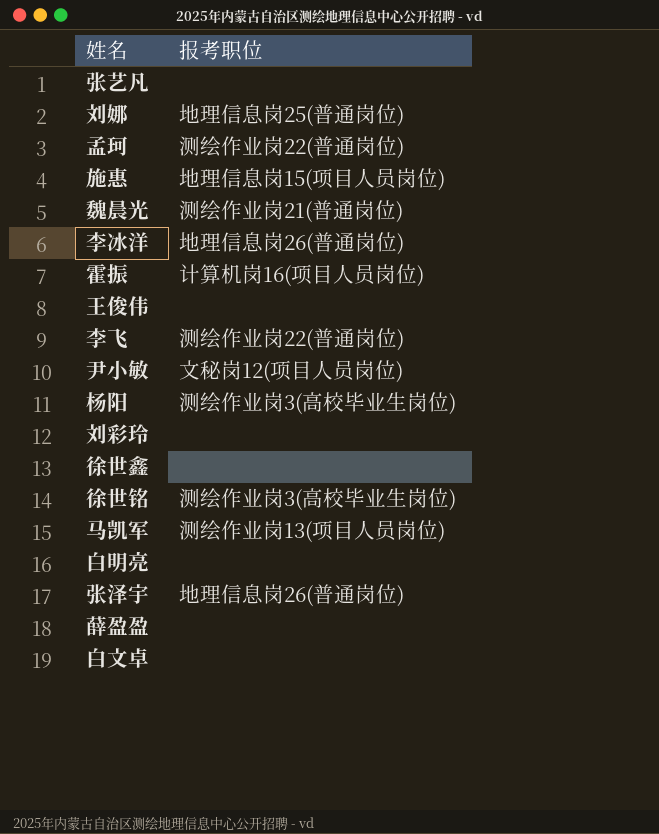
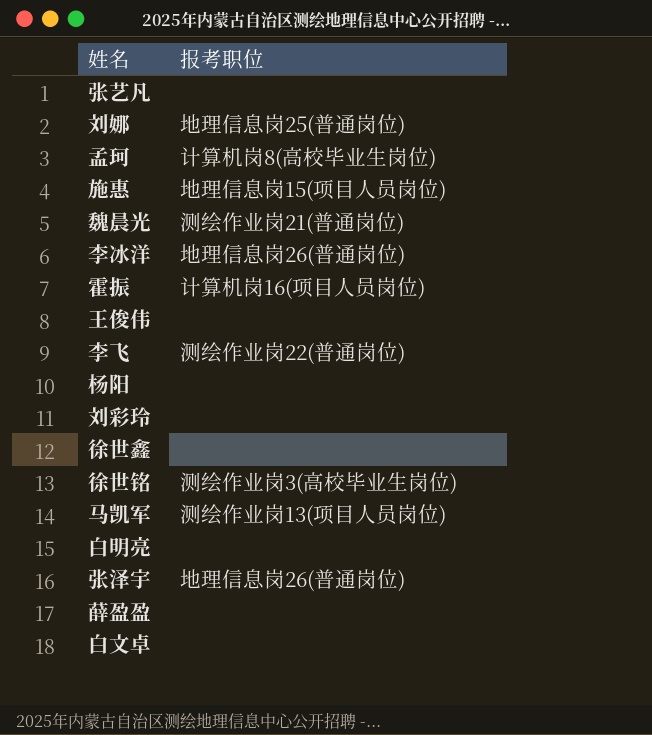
row 尹小敏: 文秘岗12(项目人员岗位) -> none
孟珂 | 报考职位: 测绘作业岗22(普通岗位) -> 计算机岗8(高校毕业生岗位)
杨阳 | 报考职位: 测绘作业岗3(高校毕业生岗位) -> none

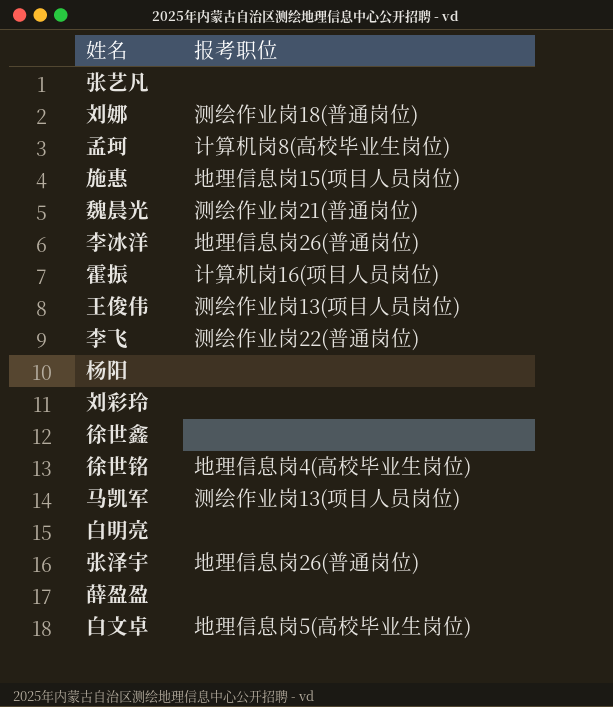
刘娜 | 报考职位: 地理信息岗25(普通岗位) -> 测绘作业岗18(普通岗位)
王俊伟 | 报考职位: none -> 测绘作业岗13(项目人员岗位)
徐世铭 | 报考职位: 测绘作业岗3(高校毕业生岗位) -> 地理信息岗4(高校毕业生岗位)
白文卓 | 报考职位: none -> 地理信息岗5(高校毕业生岗位)

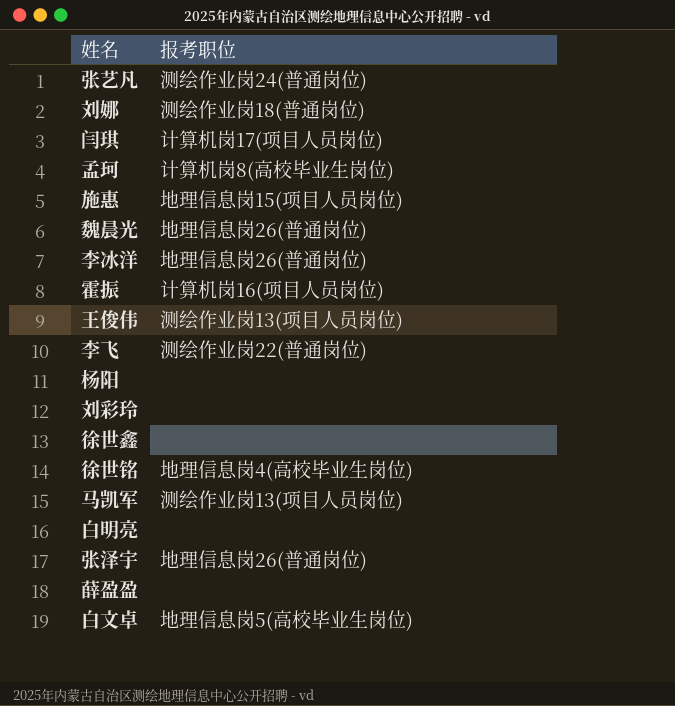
张艺凡 | 报考职位: none -> 测绘作业岗24(普通岗位)
row 闫琪: none -> 计算机岗17(项目人员岗位)
魏晨光 | 报考职位: 测绘作业岗21(普通岗位) -> 地理信息岗26(普通岗位)

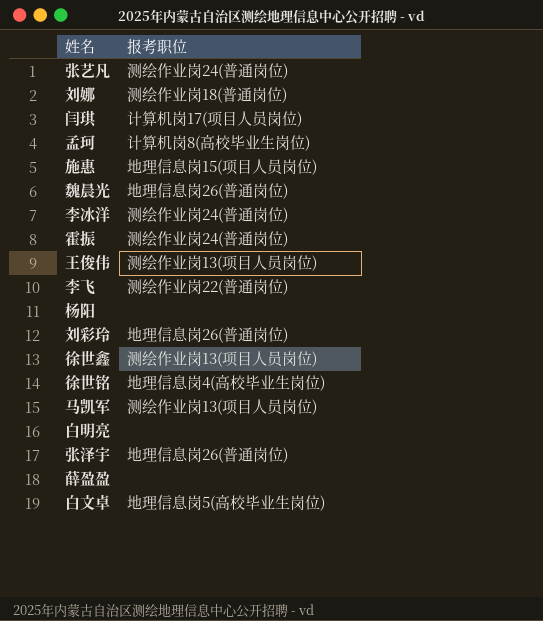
李冰洋 | 报考职位: 地理信息岗26(普通岗位) -> 测绘作业岗24(普通岗位)
霍振 | 报考职位: 计算机岗16(项目人员岗位) -> 测绘作业岗24(普通岗位)
刘彩玲 | 报考职位: none -> 地理信息岗26(普通岗位)
徐世鑫 | 报考职位: none -> 测绘作业岗13(项目人员岗位)

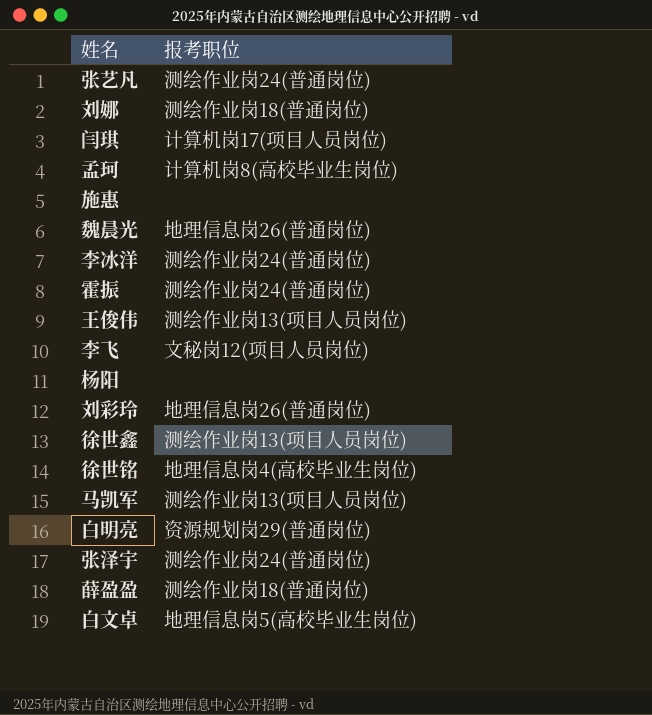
施惠 | 报考职位: 地理信息岗15(项目人员岗位) -> none
李飞 | 报考职位: 测绘作业岗22(普通岗位) -> 文秘岗12(项目人员岗位)
白明亮 | 报考职位: none -> 资源规划岗29(普通岗位)
张泽宇 | 报考职位: 地理信息岗26(普通岗位) -> 测绘作业岗24(普通岗位)
薛盈盈 | 报考职位: none -> 测绘作业岗18(普通岗位)

